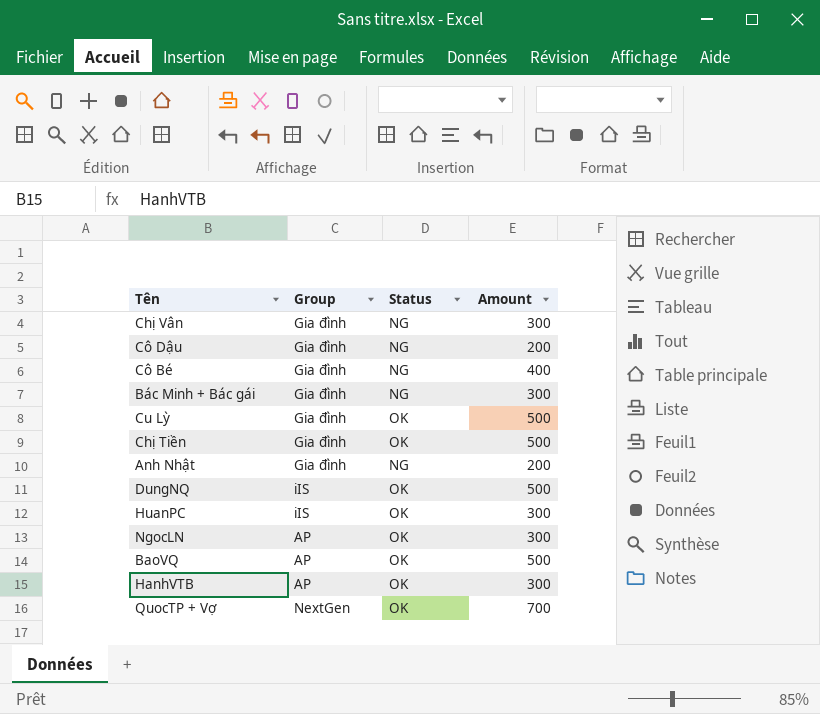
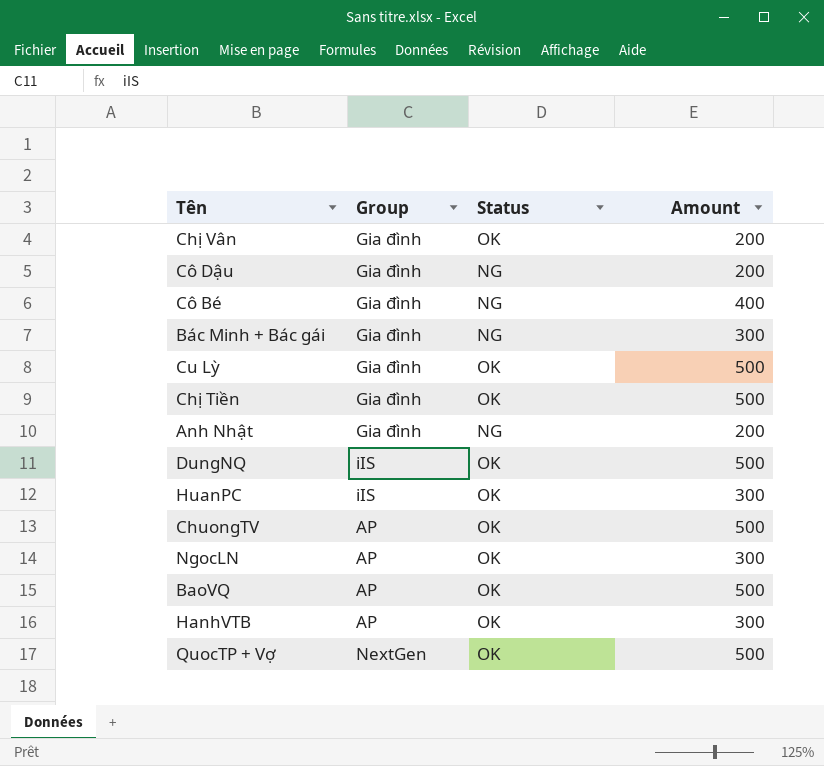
Chị Vân | Status: NG -> OK
Chị Vân | Amount: 300 -> 200
row ChuongTV: none -> AP | OK | 500
QuocTP + Vợ | Amount: 700 -> 500

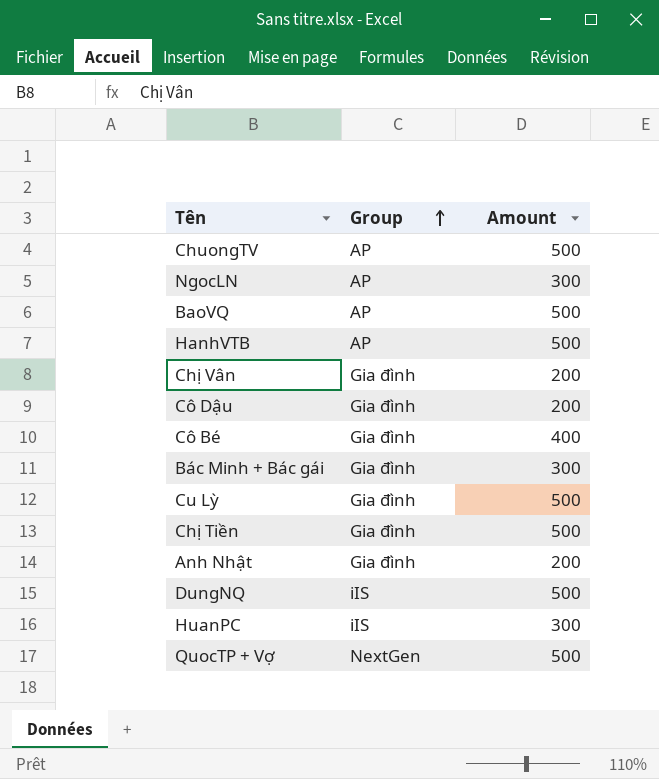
row order: none -> Group ascending
column Status | position: 3 -> none
HanhVTB | Amount: 300 -> 500

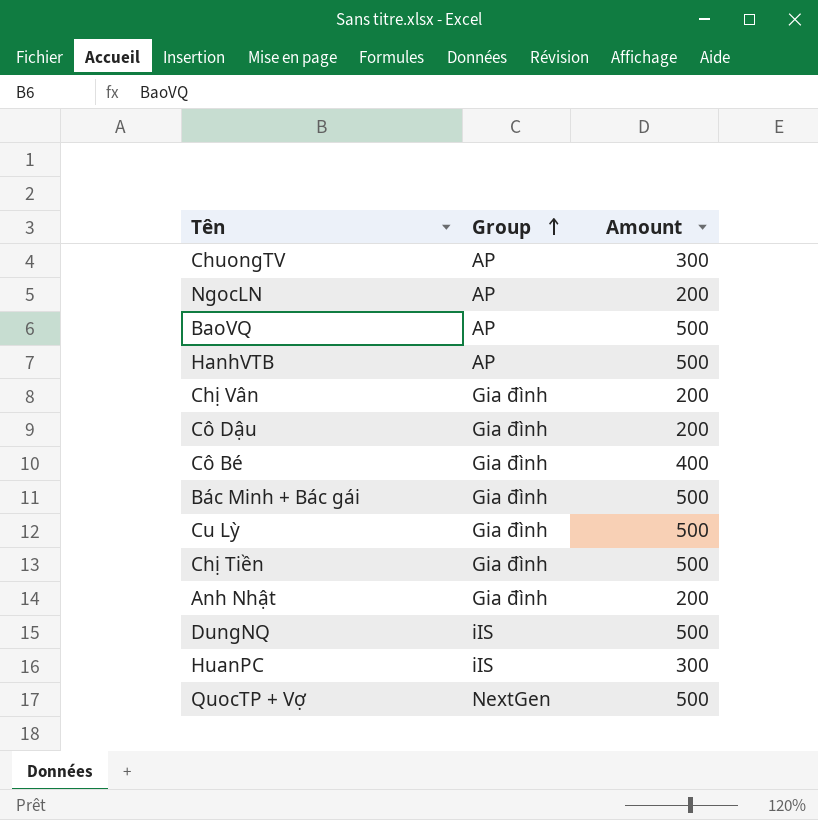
ChuongTV | Amount: 500 -> 300
NgocLN | Amount: 300 -> 200
Bác Minh + Bác gái | Amount: 300 -> 500

